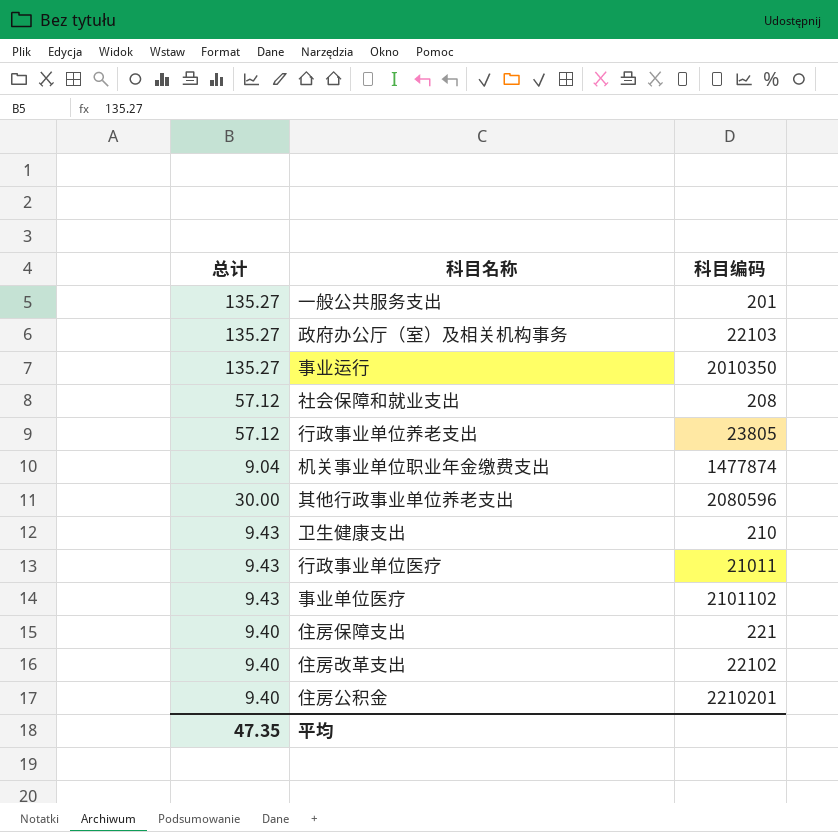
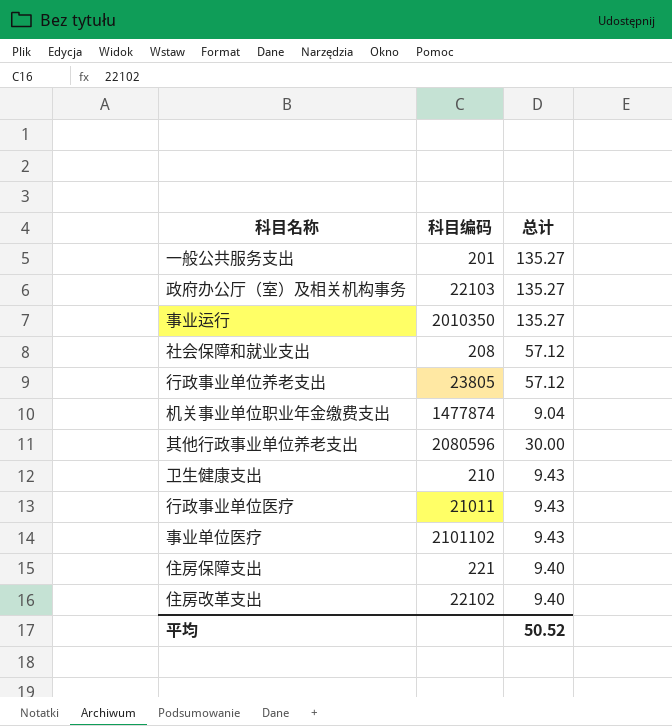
column 总计 | position: 1 -> 3
row 住房公积金: 9.40 | 2210201 -> none
平均 | 总计: 47.35 -> 50.52

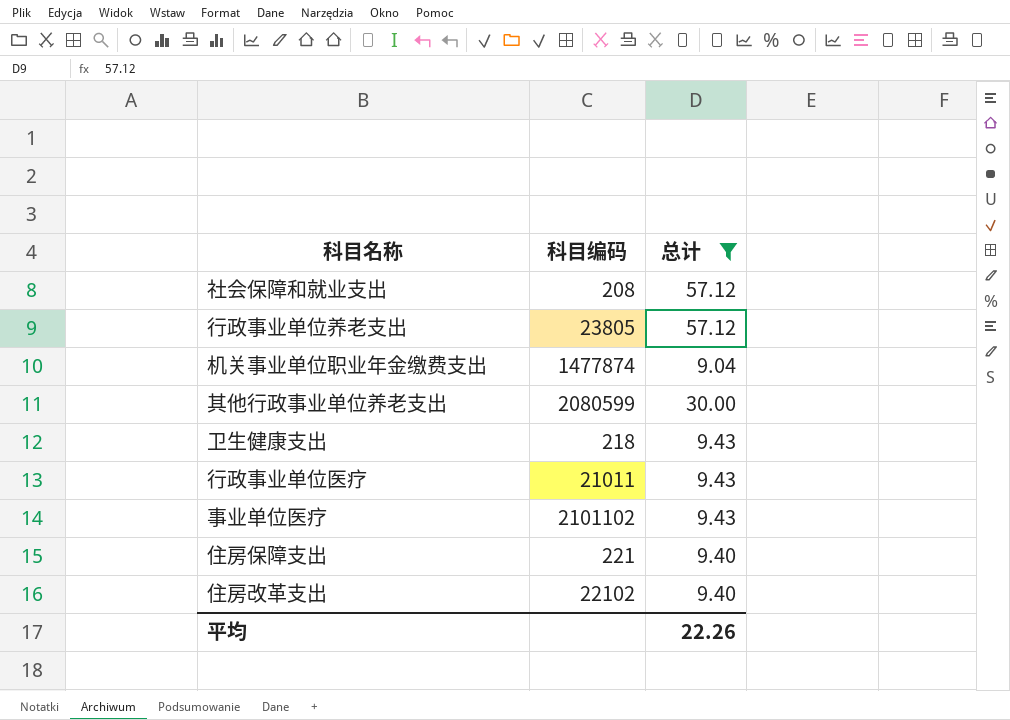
filter: none -> 总计 != 135.27
其他行政事业单位养老支出 | 科目编码: 2080596 -> 2080599
卫生健康支出 | 科目编码: 210 -> 218
平均 | 总计: 50.52 -> 22.26

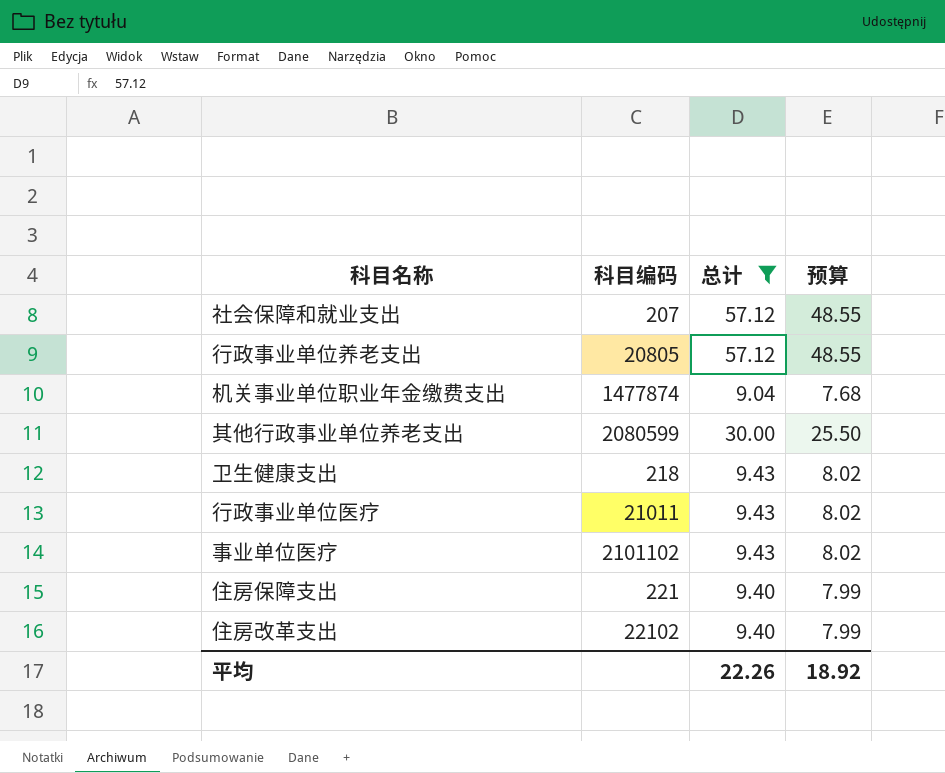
column 预算 | formula: none -> [总计] * 0.85
社会保障和就业支出 | 科目编码: 208 -> 207
行政事业单位养老支出 | 科目编码: 23805 -> 20805

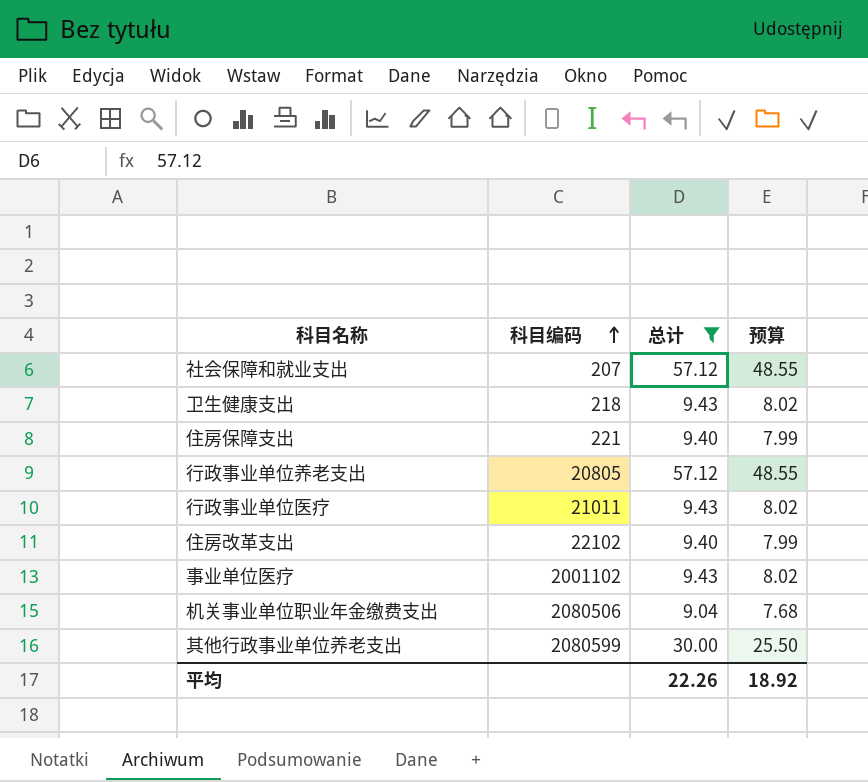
row order: none -> 科目编码 ascending
事业单位医疗 | 科目编码: 2101102 -> 2001102
机关事业单位职业年金缴费支出 | 科目编码: 1477874 -> 2080506

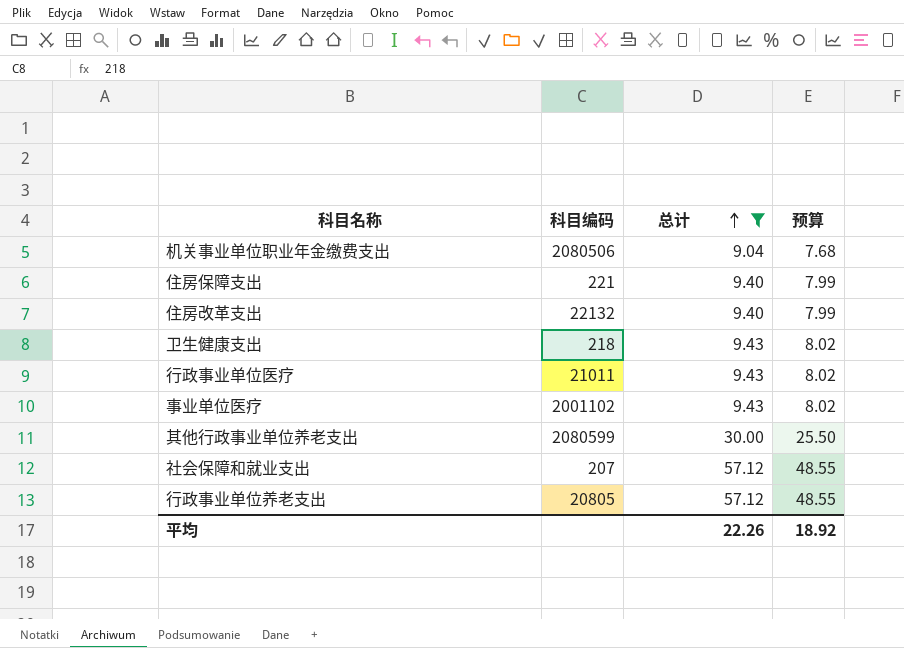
row order: 科目编码 ascending -> 总计 ascending
住房改革支出 | 科目编码: 22102 -> 22132

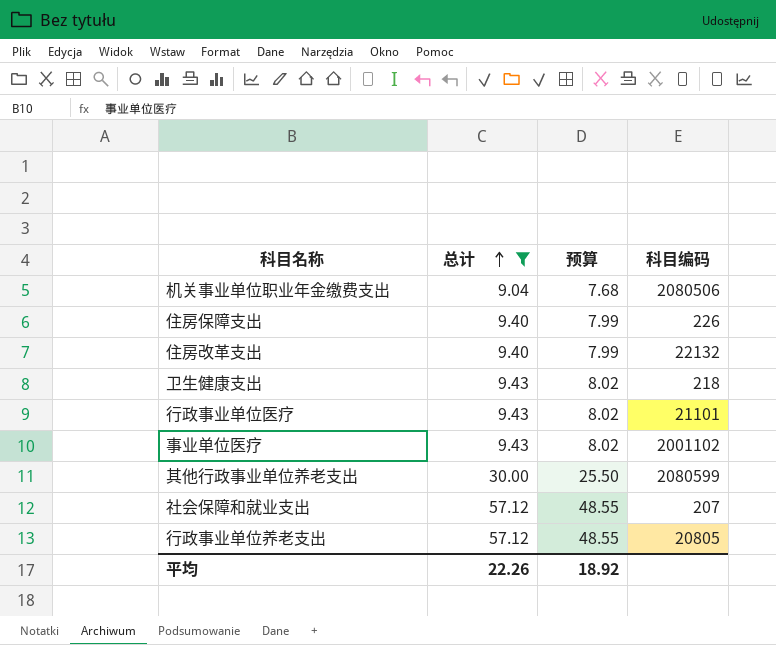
column 科目编码 | position: 2 -> 4
住房保障支出 | 科目编码: 221 -> 226
行政事业单位医疗 | 科目编码: 21011 -> 21101

